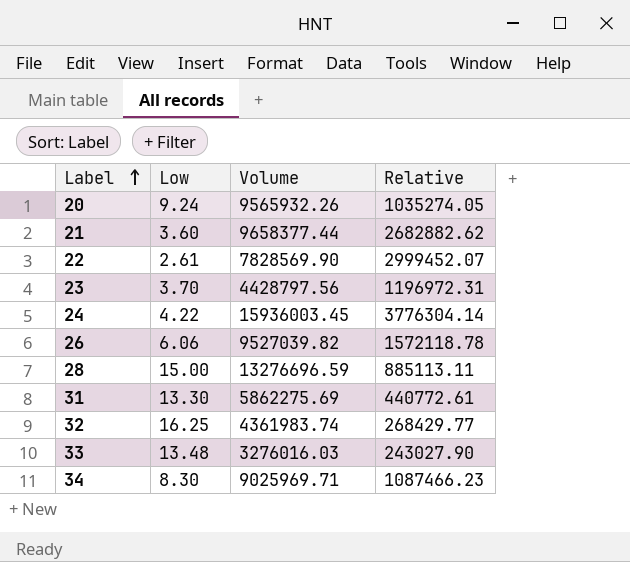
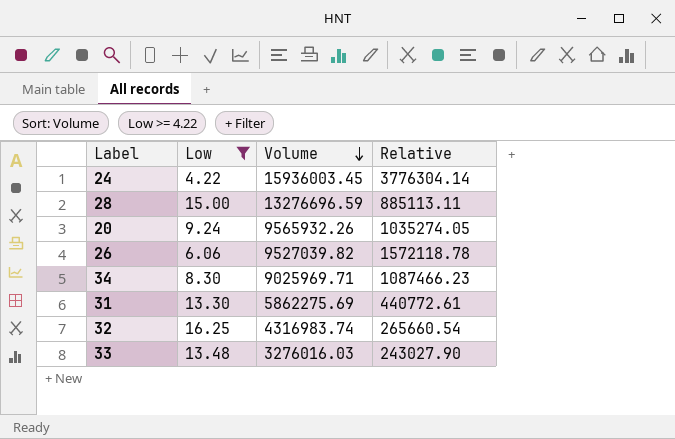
filter: none -> Low >= 4.22
row order: Label ascending -> Volume descending
32 | Volume: 4361983.74 -> 4316983.74
32 | Relative: 268429.77 -> 265660.54

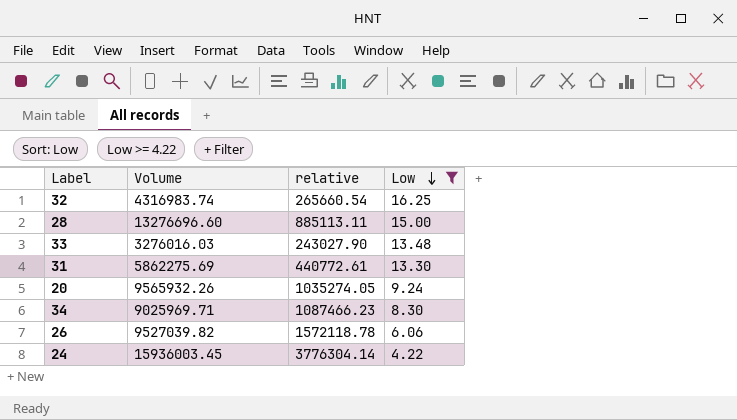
row order: Volume descending -> Low descending
column name: Relative -> relative
column Low | position: 2 -> 4
28 | Volume: 13276696.59 -> 13276696.60

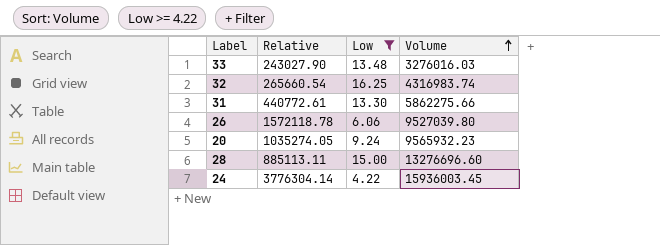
row order: Low descending -> Volume ascending
column name: relative -> Relative
column Volume | position: 2 -> 4
row 34: 9025969.71 | 1087466.23 | 8.30 -> none
31 | Volume: 5862275.69 -> 5862275.66
26 | Volume: 9527039.82 -> 9527039.80
20 | Volume: 9565932.26 -> 9565932.23

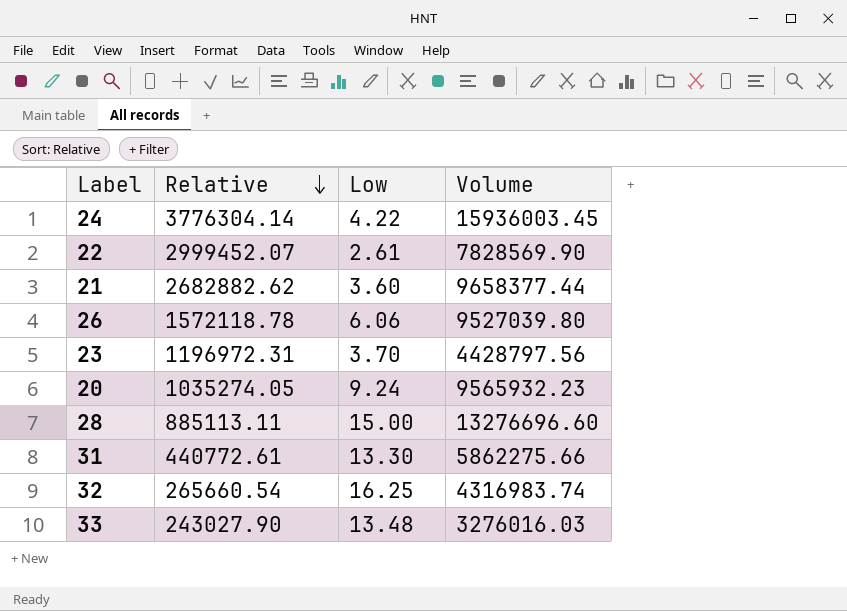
filter: Low >= 4.22 -> none
row order: Volume ascending -> Relative descending

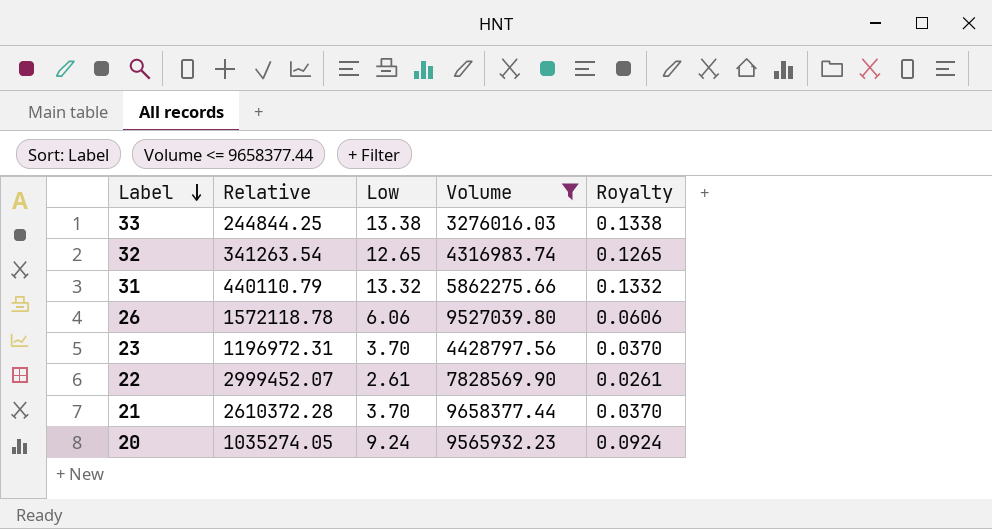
filter: none -> Volume <= 9658377.44
row order: Relative descending -> Label descending
column Royalty | formula: none -> [Low] * 0.01
33 | Relative: 243027.90 -> 244844.25
33 | Low: 13.48 -> 13.38
32 | Relative: 265660.54 -> 341263.54
32 | Low: 16.25 -> 12.65
31 | Relative: 440772.61 -> 440110.79
31 | Low: 13.30 -> 13.32
21 | Relative: 2682882.62 -> 2610372.28
21 | Low: 3.60 -> 3.70

